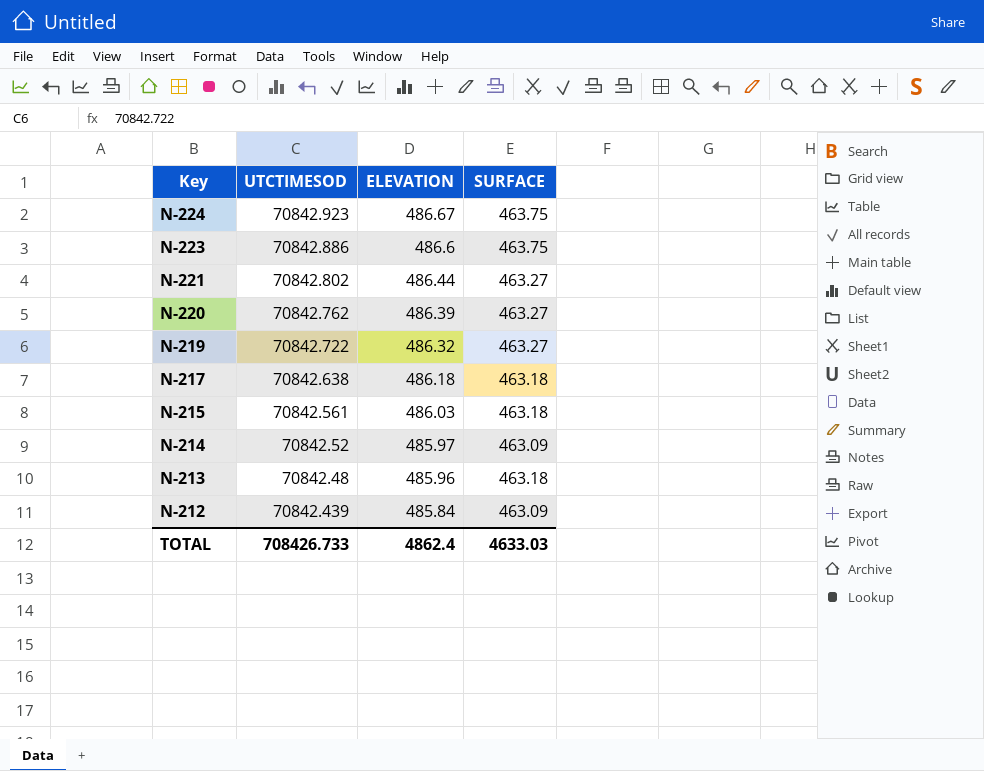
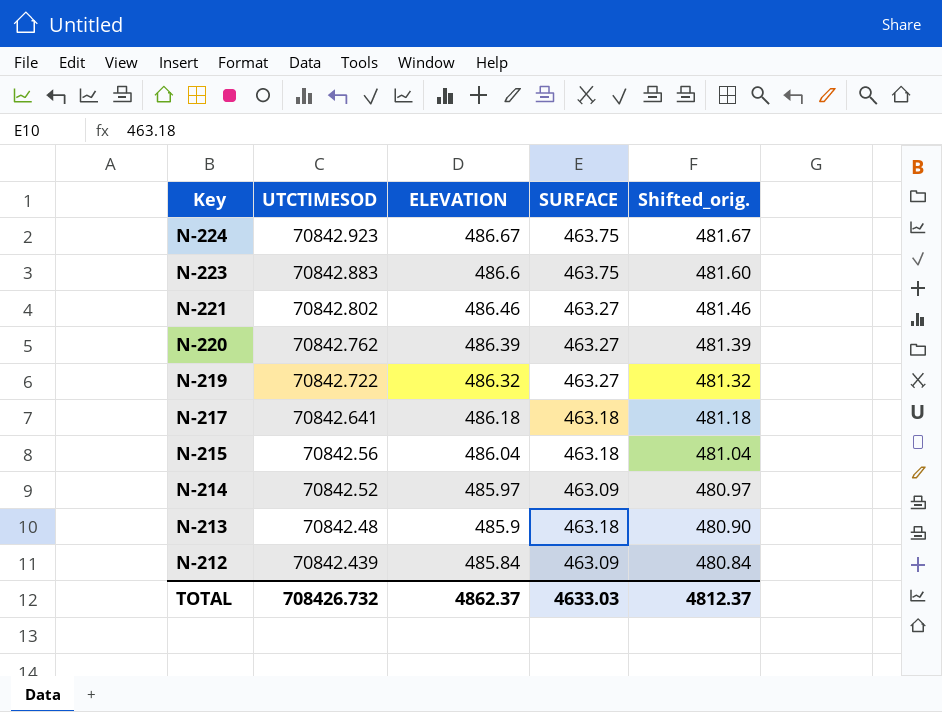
column Shifted_orig. | formula: none -> [ELEVATION] - 5
N-223 | UTCTIMESOD: 70842.886 -> 70842.883
N-221 | ELEVATION: 486.44 -> 486.46
N-217 | UTCTIMESOD: 70842.638 -> 70842.641
N-215 | UTCTIMESOD: 70842.561 -> 70842.56
N-215 | ELEVATION: 486.03 -> 486.04
N-213 | ELEVATION: 485.96 -> 485.9
TOTAL | UTCTIMESOD: 708426.733 -> 708426.732
TOTAL | ELEVATION: 4862.4 -> 4862.37

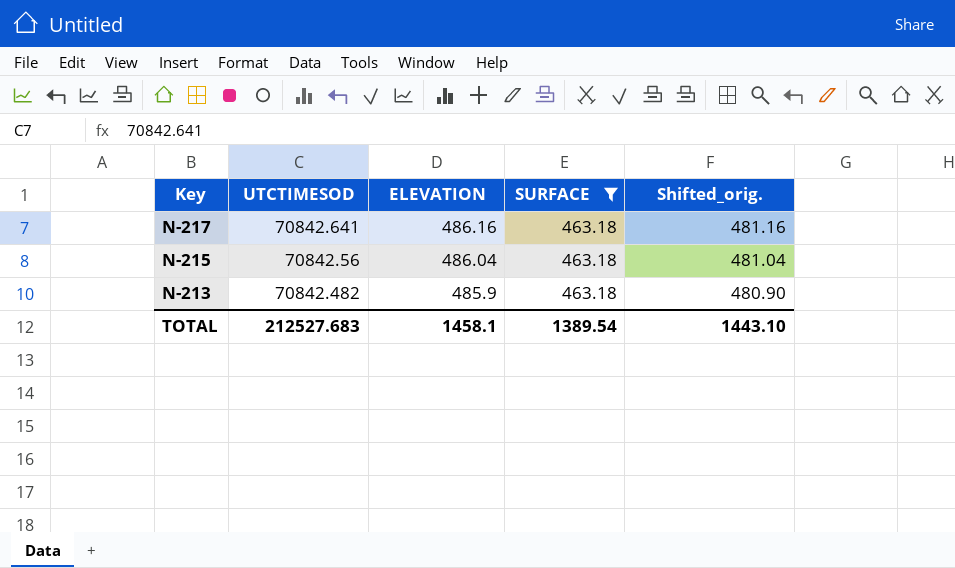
filter: none -> SURFACE = 463.18
N-217 | ELEVATION: 486.18 -> 486.16
N-217 | Shifted_orig.: 481.18 -> 481.16
N-213 | UTCTIMESOD: 70842.48 -> 70842.482
TOTAL | UTCTIMESOD: 708426.732 -> 212527.683
TOTAL | ELEVATION: 4862.37 -> 1458.1
TOTAL | SURFACE: 4633.03 -> 1389.54
TOTAL | Shifted_orig.: 4812.37 -> 1443.10

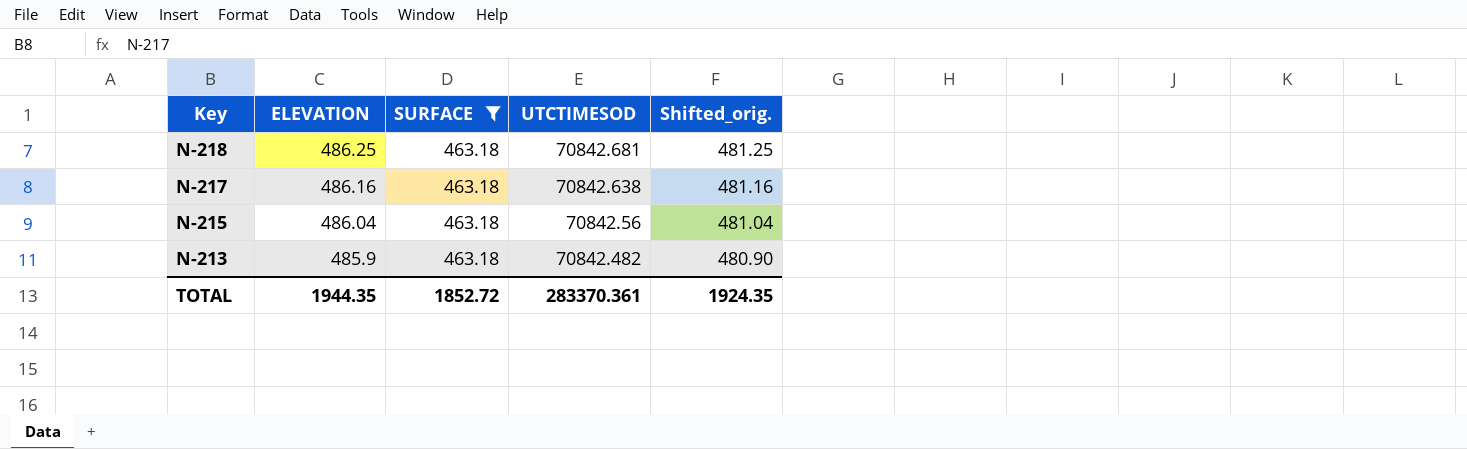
column UTCTIMESOD | position: 2 -> 4
row N-218: none -> 486.25 | 463.18 | 70842.681 | 481.25
N-217 | UTCTIMESOD: 70842.641 -> 70842.638
TOTAL | ELEVATION: 1458.1 -> 1944.35
TOTAL | SURFACE: 1389.54 -> 1852.72
TOTAL | UTCTIMESOD: 212527.683 -> 283370.361
TOTAL | Shifted_orig.: 1443.10 -> 1924.35

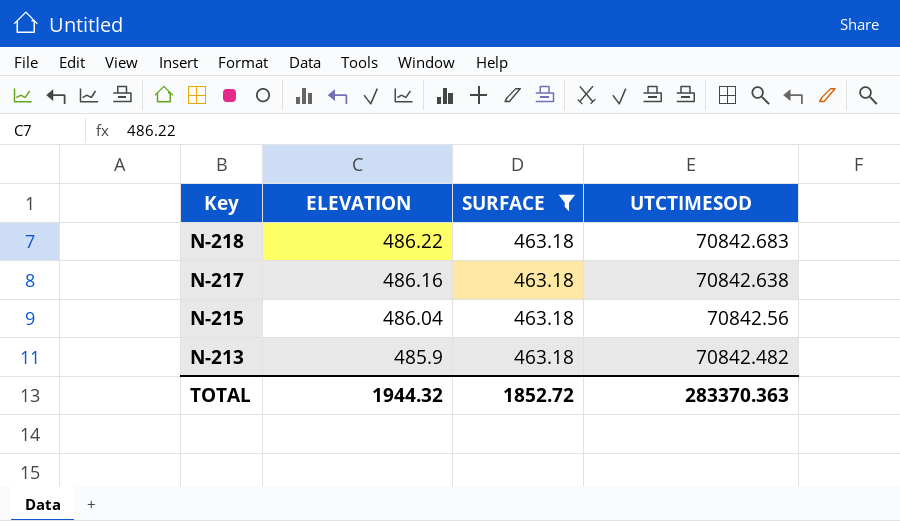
column Shifted_orig. | formula: [ELEVATION] - 5 -> none
N-218 | ELEVATION: 486.25 -> 486.22
N-218 | UTCTIMESOD: 70842.681 -> 70842.683
TOTAL | ELEVATION: 1944.35 -> 1944.32
TOTAL | UTCTIMESOD: 283370.361 -> 283370.363

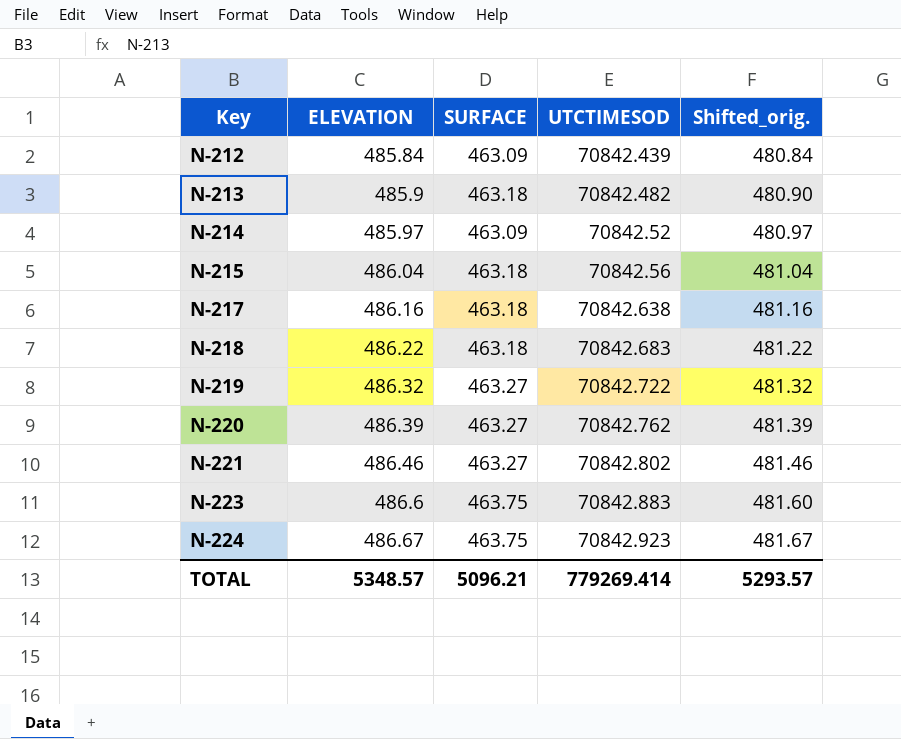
filter: SURFACE = 463.18 -> none
row order: Key descending -> Key ascending
column Shifted_orig. | formula: none -> [ELEVATION] - 5
TOTAL | ELEVATION: 1944.32 -> 5348.57
TOTAL | SURFACE: 1852.72 -> 5096.21
TOTAL | UTCTIMESOD: 283370.363 -> 779269.414

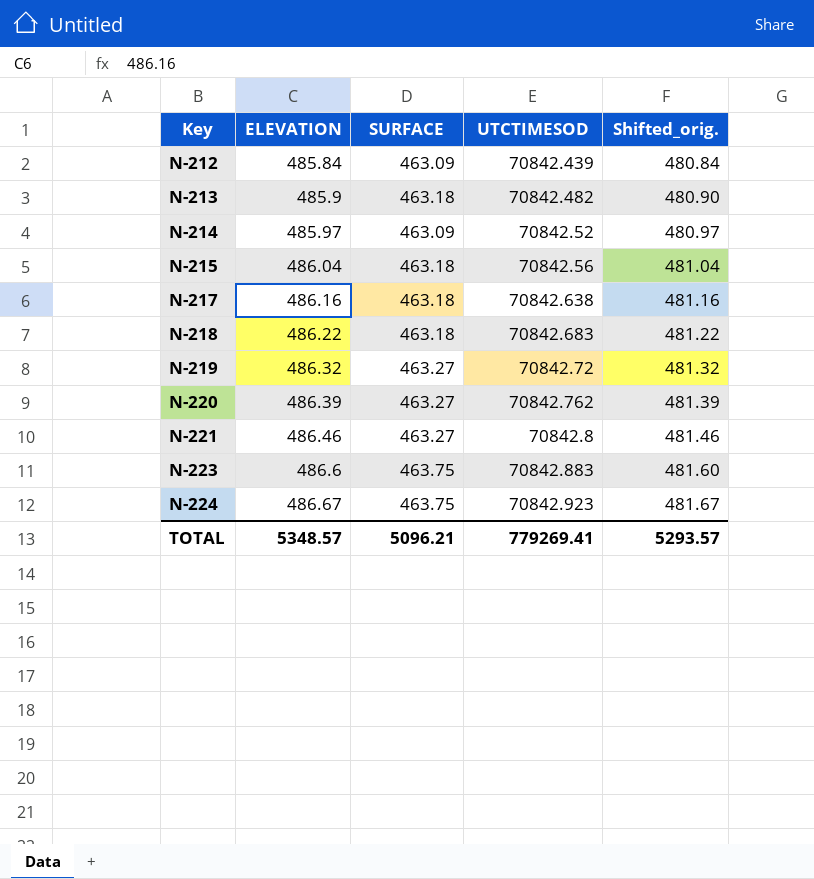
N-219 | UTCTIMESOD: 70842.722 -> 70842.72
N-221 | UTCTIMESOD: 70842.802 -> 70842.8
TOTAL | UTCTIMESOD: 779269.414 -> 779269.41

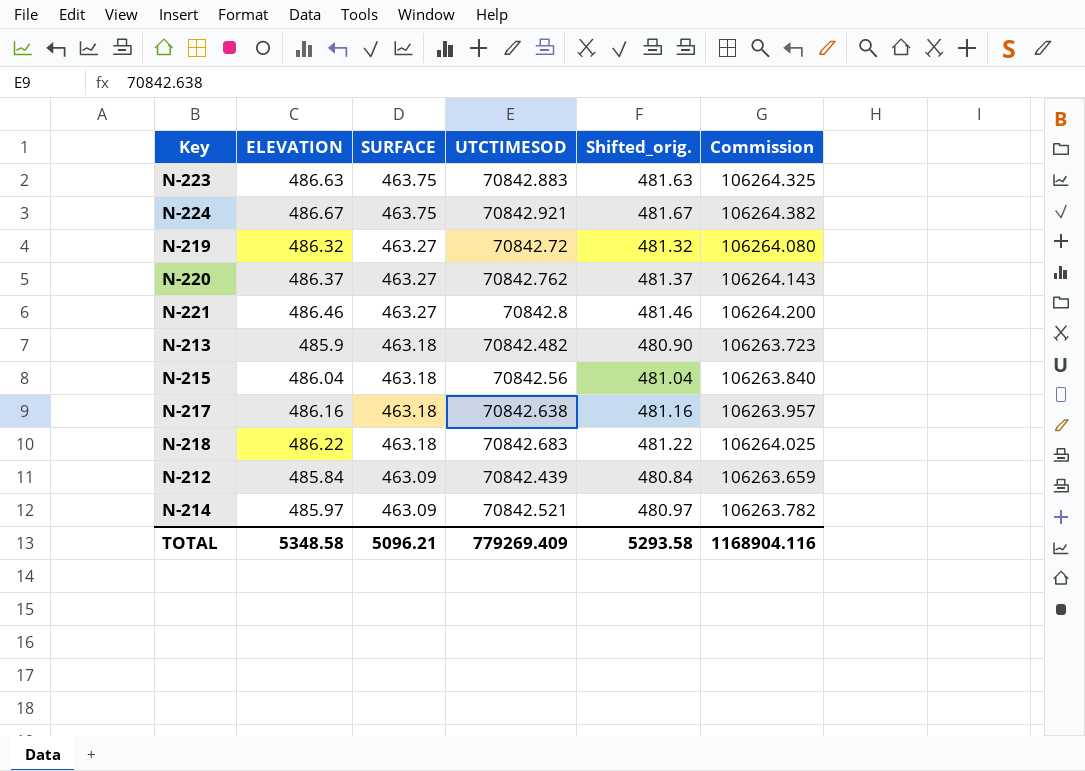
row order: Key ascending -> SURFACE descending
column Commission | formula: none -> [UTCTIMESOD] * 1.5
N-223 | ELEVATION: 486.6 -> 486.63
N-223 | Shifted_orig.: 481.60 -> 481.63
N-224 | UTCTIMESOD: 70842.923 -> 70842.921
N-220 | ELEVATION: 486.39 -> 486.37
N-220 | Shifted_orig.: 481.39 -> 481.37
N-214 | UTCTIMESOD: 70842.52 -> 70842.521
TOTAL | ELEVATION: 5348.57 -> 5348.58
TOTAL | UTCTIMESOD: 779269.41 -> 779269.409
TOTAL | Shifted_orig.: 5293.57 -> 5293.58

